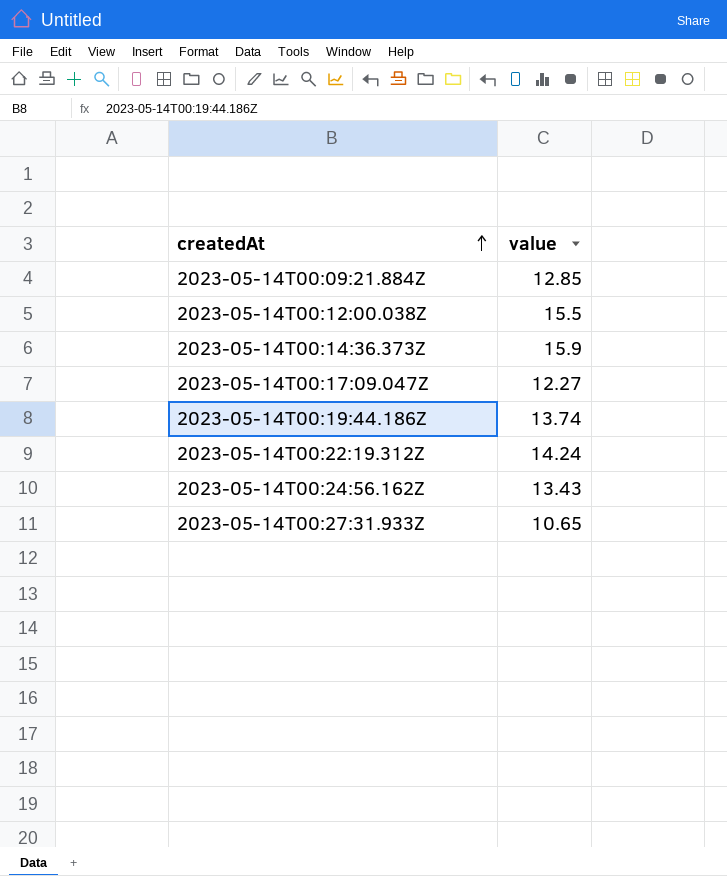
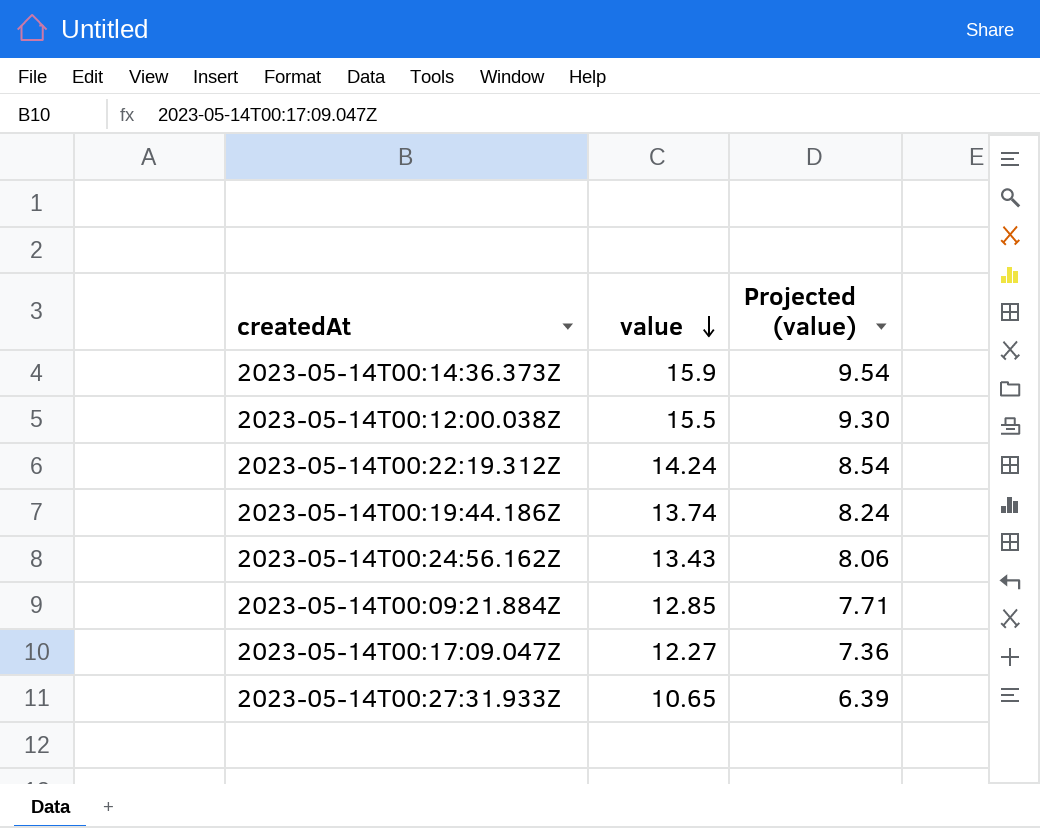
row order: createdAt ascending -> value descending
column Projected (value) | formula: none -> [value] * 0.6

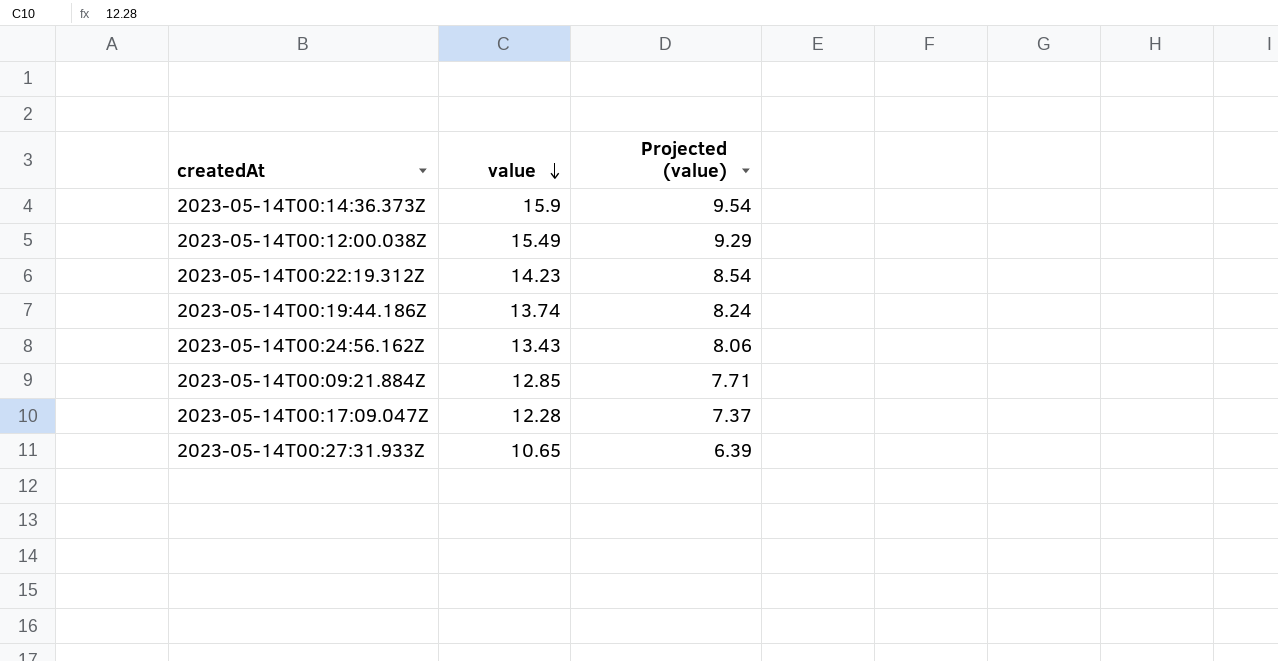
2023-05-14T00:12:00.038Z | value: 15.5 -> 15.49
2023-05-14T00:12:00.038Z | Projected (value): 9.30 -> 9.29
2023-05-14T00:22:19.312Z | value: 14.24 -> 14.23
2023-05-14T00:17:09.047Z | value: 12.27 -> 12.28
2023-05-14T00:17:09.047Z | Projected (value): 7.36 -> 7.37

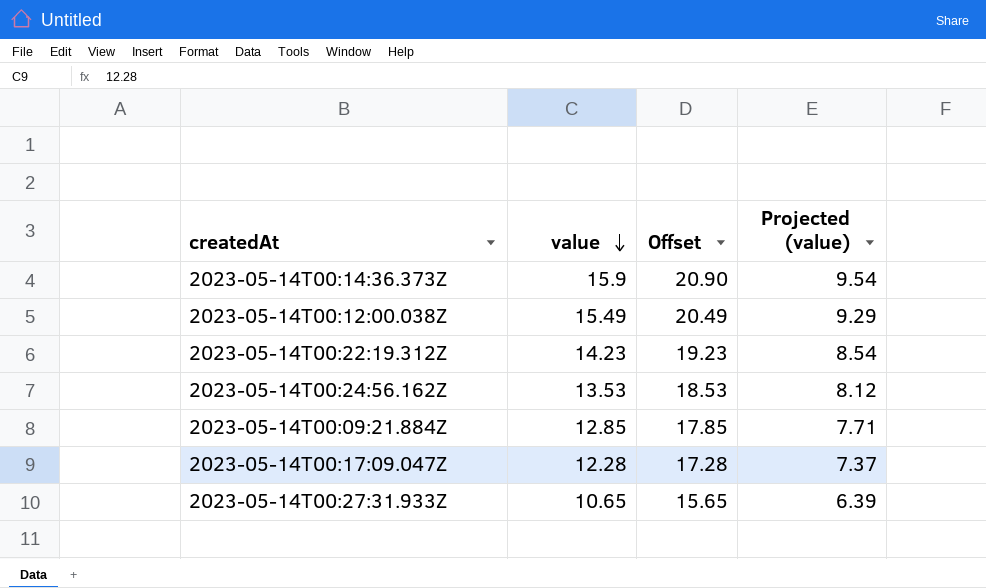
column Offset | formula: none -> [value] + 5
row 2023-05-14T00:19:44.186Z: 13.74 | 8.24 -> none
2023-05-14T00:24:56.162Z | value: 13.43 -> 13.53
2023-05-14T00:24:56.162Z | Projected (value): 8.06 -> 8.12

